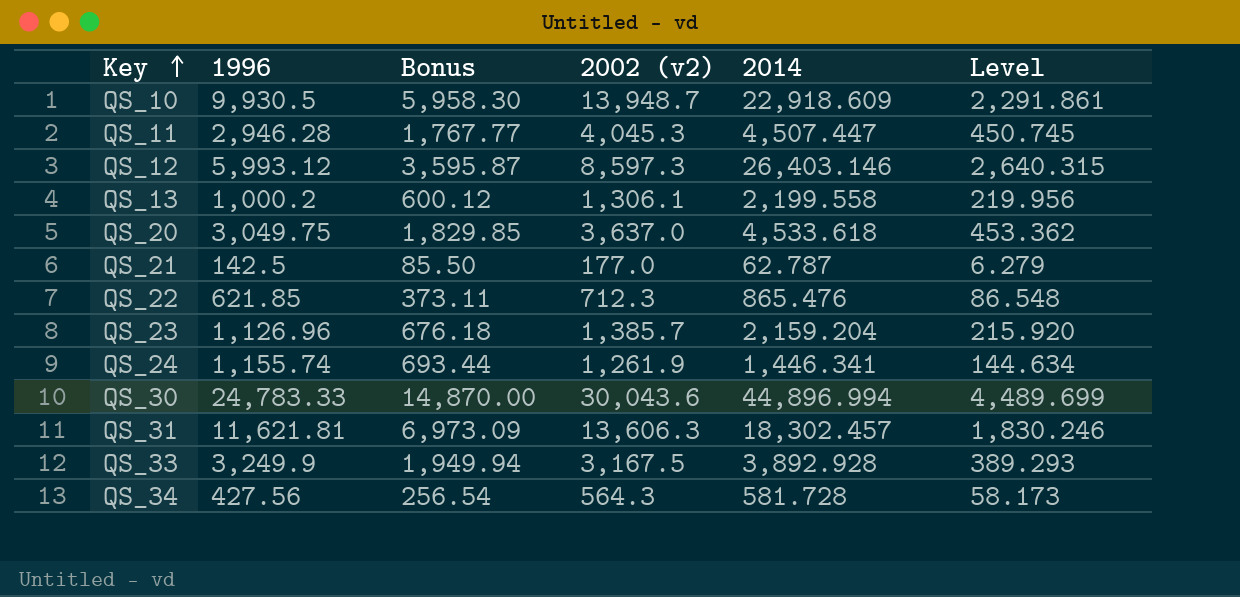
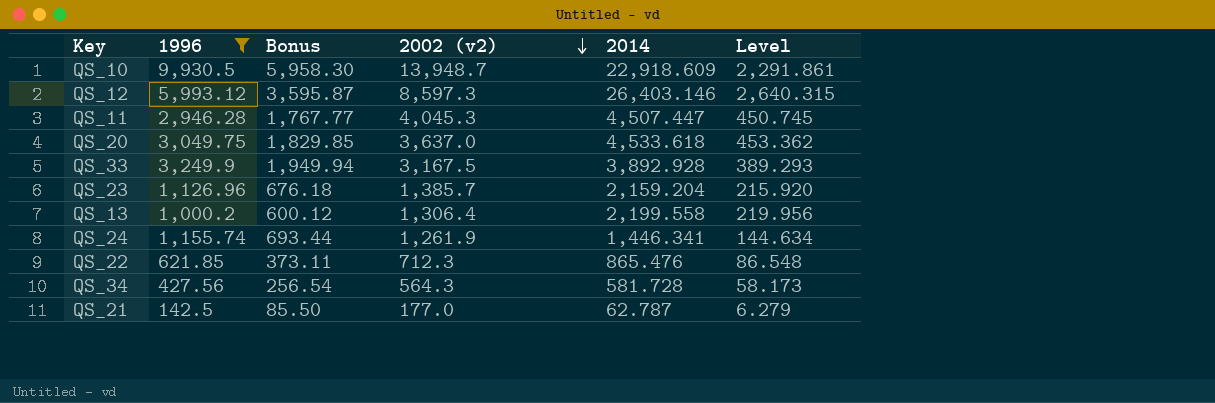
filter: none -> 1996 <= 9,930.5
row order: Key ascending -> 2002 (v2) descending
QS_13 | 2002 (v2): 1,306.1 -> 1,306.4

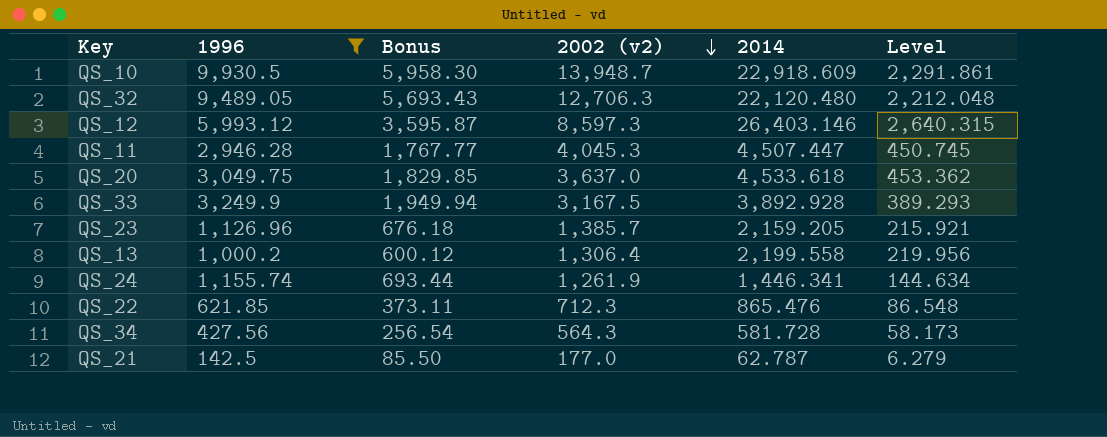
row QS_32: none -> 9,489.05 | 5,693.43 | 12,706.3 | 22,120.480 | 2,212.048
QS_23 | 2014: 2,159.204 -> 2,159.205
QS_23 | Level: 215.920 -> 215.921

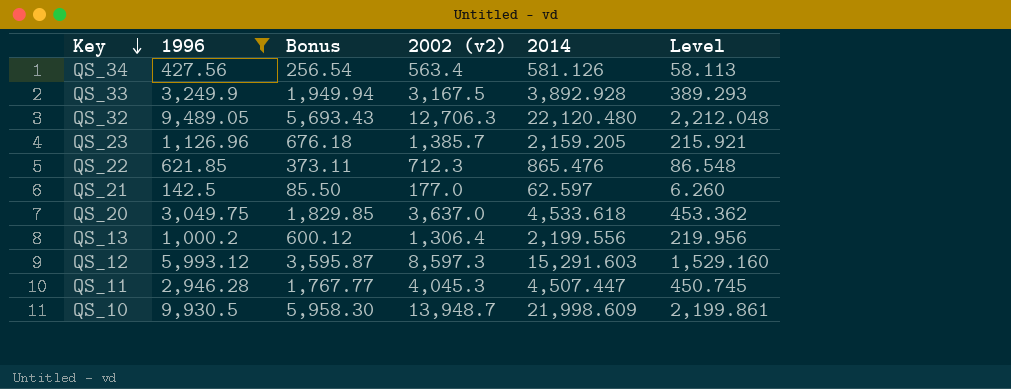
row order: 2002 (v2) descending -> Key descending
row QS_24: 1,155.74 | 693.44 | 1,261.9 | 1,446.341 | 144.634 -> none
QS_34 | 2002 (v2): 564.3 -> 563.4
QS_34 | 2014: 581.728 -> 581.126
QS_34 | Level: 58.173 -> 58.113
QS_21 | 2014: 62.787 -> 62.597
QS_21 | Level: 6.279 -> 6.260
QS_13 | 2014: 2,199.558 -> 2,199.556
QS_12 | 2014: 26,403.146 -> 15,291.603
QS_12 | Level: 2,640.315 -> 1,529.160
QS_10 | 2014: 22,918.609 -> 21,998.609
QS_10 | Level: 2,291.861 -> 2,199.861

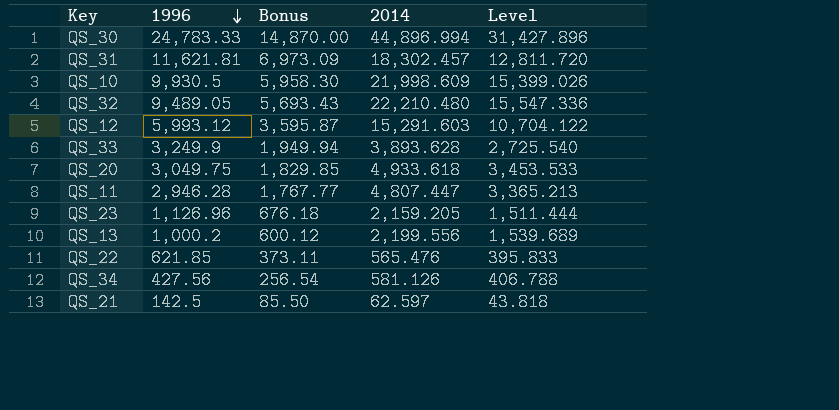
filter: 1996 <= 9,930.5 -> none
row order: Key descending -> 1996 descending
column 2002 (v2) | position: 4 -> none
column Level | formula: [2014] * 0.1 -> [2014] * 0.7
QS_32 | 2014: 22,120.480 -> 22,210.480
QS_33 | 2014: 3,892.928 -> 3,893.628
QS_20 | 2014: 4,533.618 -> 4,933.618
QS_11 | 2014: 4,507.447 -> 4,807.447
QS_22 | 2014: 865.476 -> 565.476

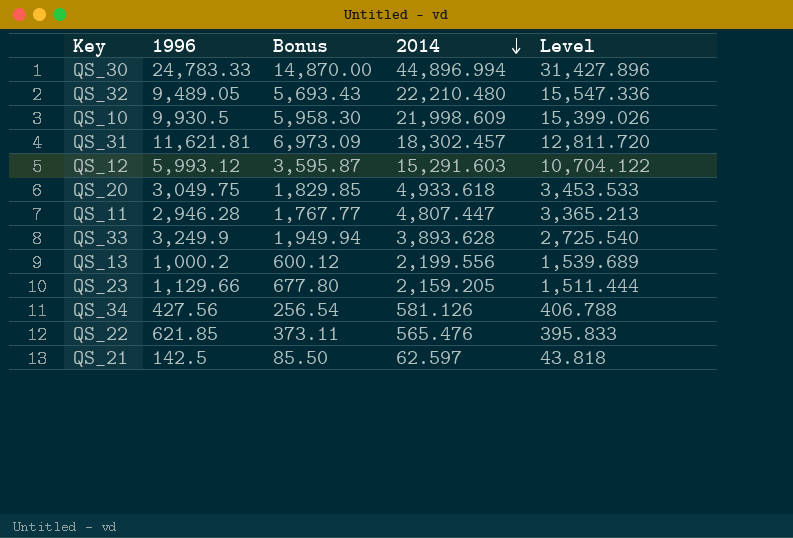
row order: 1996 descending -> 2014 descending
QS_23 | 1996: 1,126.96 -> 1,129.66
QS_23 | Bonus: 676.18 -> 677.80

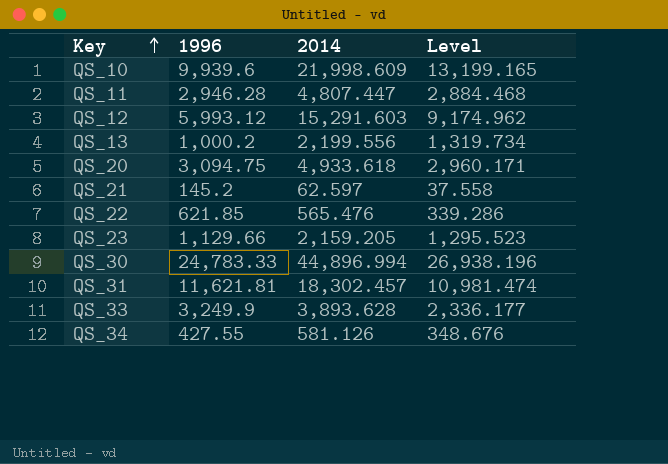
row order: 2014 descending -> Key ascending
column Bonus | formula: [1996] * 0.6 -> none
column Level | formula: [2014] * 0.7 -> [2014] * 0.6
row QS_32: 9,489.05 | 5,693.43 | 22,210.480 | 15,547.336 -> none
QS_10 | 1996: 9,930.5 -> 9,939.6
QS_20 | 1996: 3,049.75 -> 3,094.75
QS_21 | 1996: 142.5 -> 145.2
QS_34 | 1996: 427.56 -> 427.55

